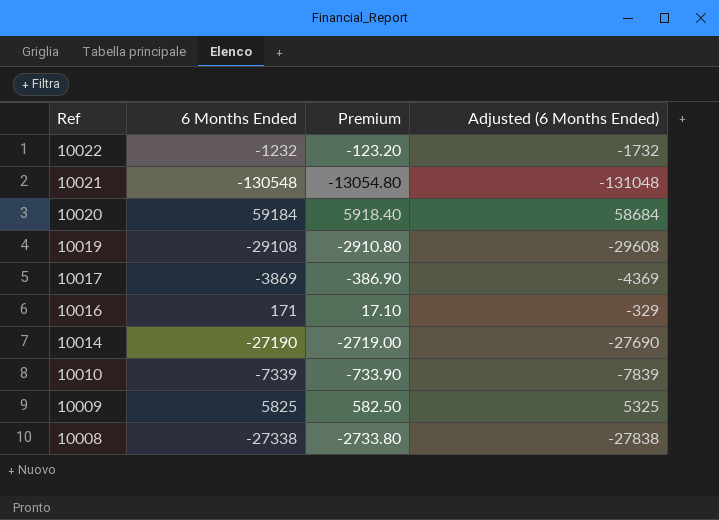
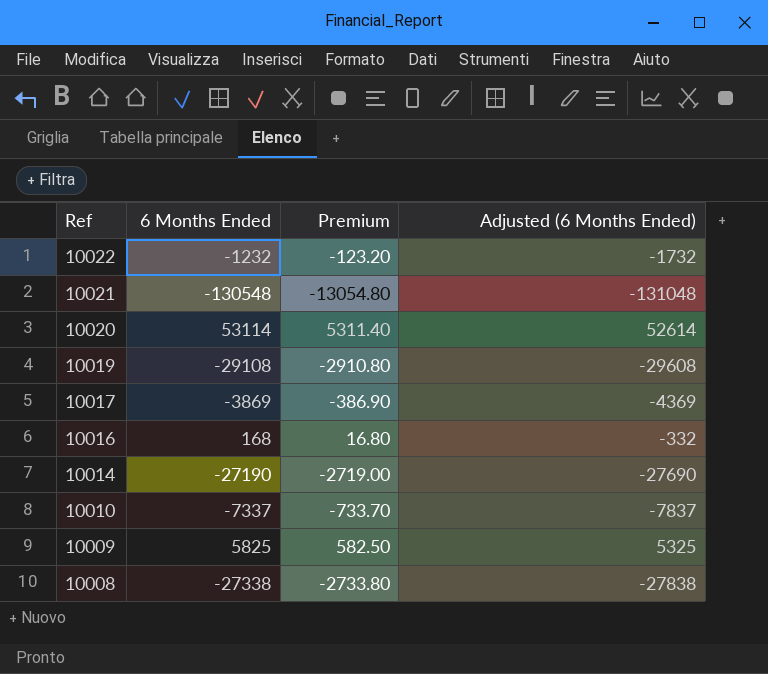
10020 | 6 Months Ended: 59184 -> 53114
10020 | Premium: 5918.40 -> 5311.40
10020 | Adjusted (6 Months Ended): 58684 -> 52614
10016 | 6 Months Ended: 171 -> 168
10016 | Premium: 17.10 -> 16.80
10016 | Adjusted (6 Months Ended): -329 -> -332
10010 | 6 Months Ended: -7339 -> -7337
10010 | Premium: -733.90 -> -733.70
10010 | Adjusted (6 Months Ended): -7839 -> -7837

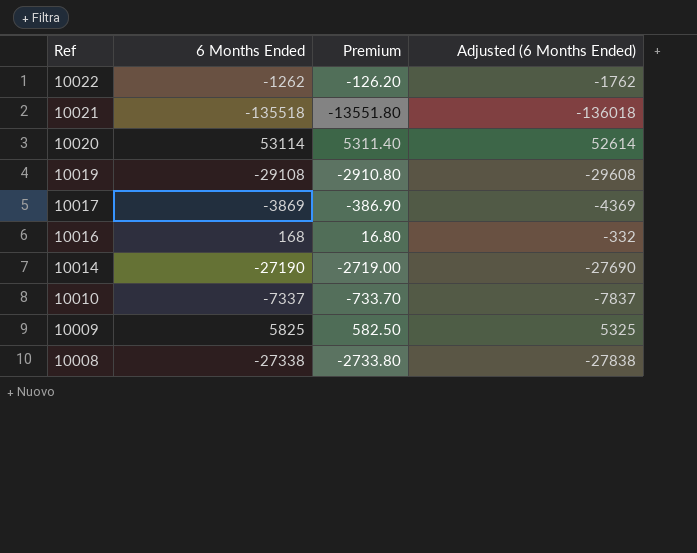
10022 | 6 Months Ended: -1232 -> -1262
10022 | Premium: -123.20 -> -126.20
10022 | Adjusted (6 Months Ended): -1732 -> -1762
10021 | 6 Months Ended: -130548 -> -135518
10021 | Premium: -13054.80 -> -13551.80
10021 | Adjusted (6 Months Ended): -131048 -> -136018

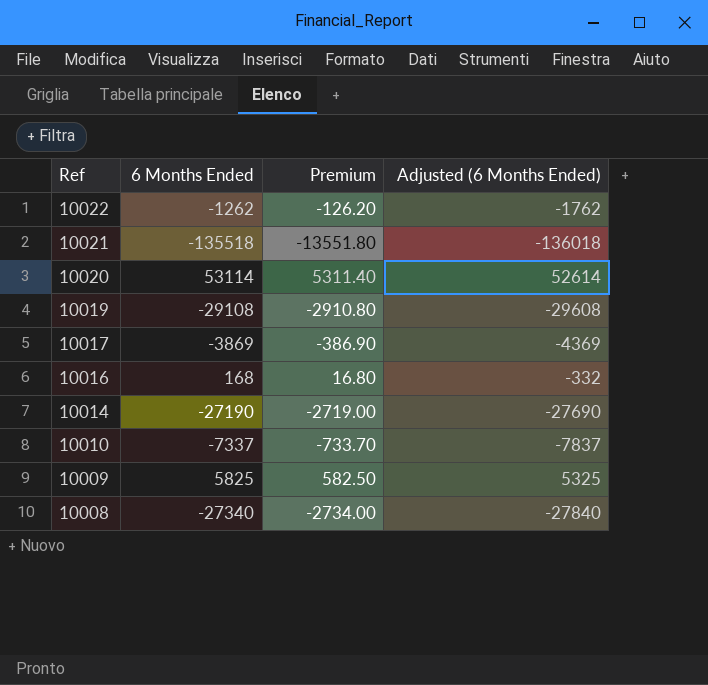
10008 | 6 Months Ended: -27338 -> -27340
10008 | Premium: -2733.80 -> -2734.00
10008 | Adjusted (6 Months Ended): -27838 -> -27840

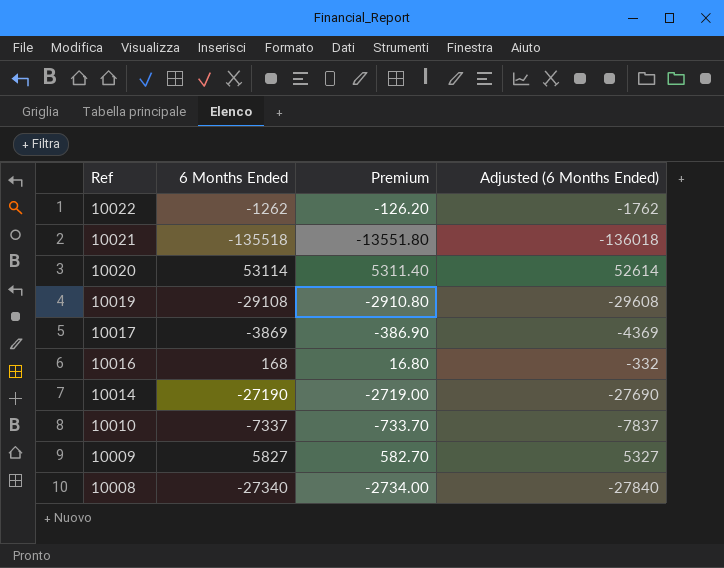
10009 | 6 Months Ended: 5825 -> 5827
10009 | Premium: 582.50 -> 582.70
10009 | Adjusted (6 Months Ended): 5325 -> 5327

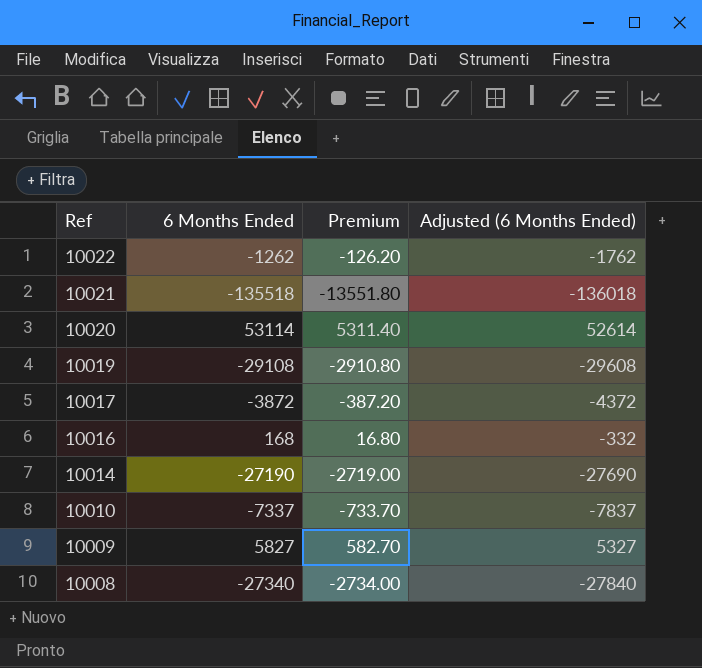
10017 | 6 Months Ended: -3869 -> -3872
10017 | Premium: -386.90 -> -387.20
10017 | Adjusted (6 Months Ended): -4369 -> -4372

